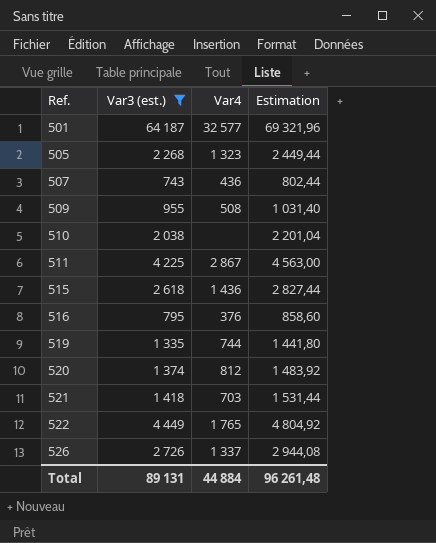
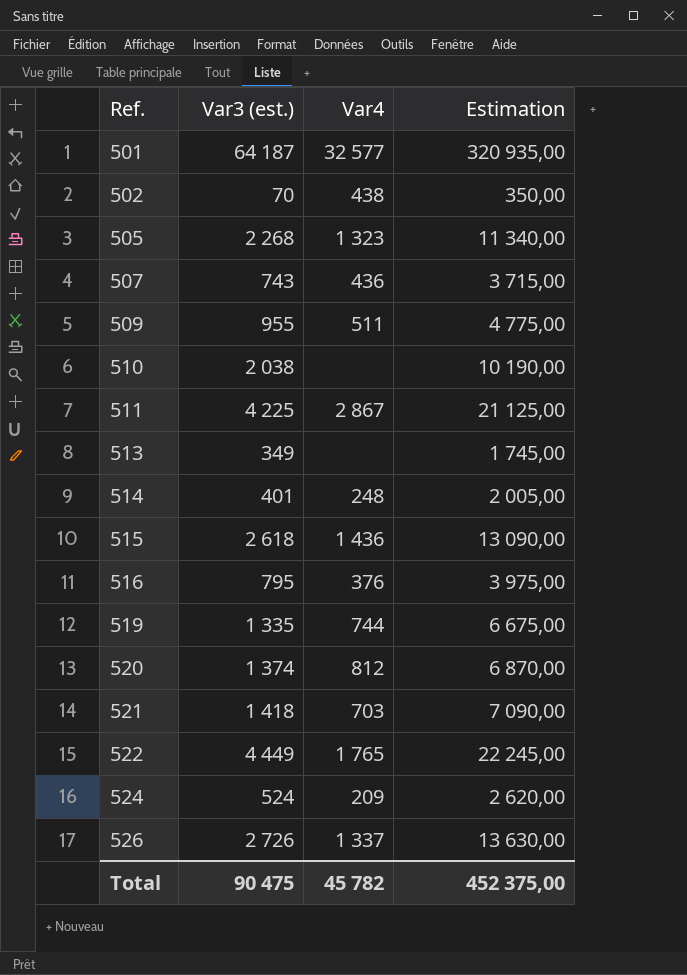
filter: Var3 (est.) >= 743 -> none
column Estimation | formula: [Var3 (est.)] * 1,08 -> [Var3 (est.)] * 5
509 | Var4: 508 -> 511
Total | Var3 (est.): 89 131 -> 90 475
Total | Var4: 44 884 -> 45 782
Total | Estimation: 96 261,48 -> 452 375,00

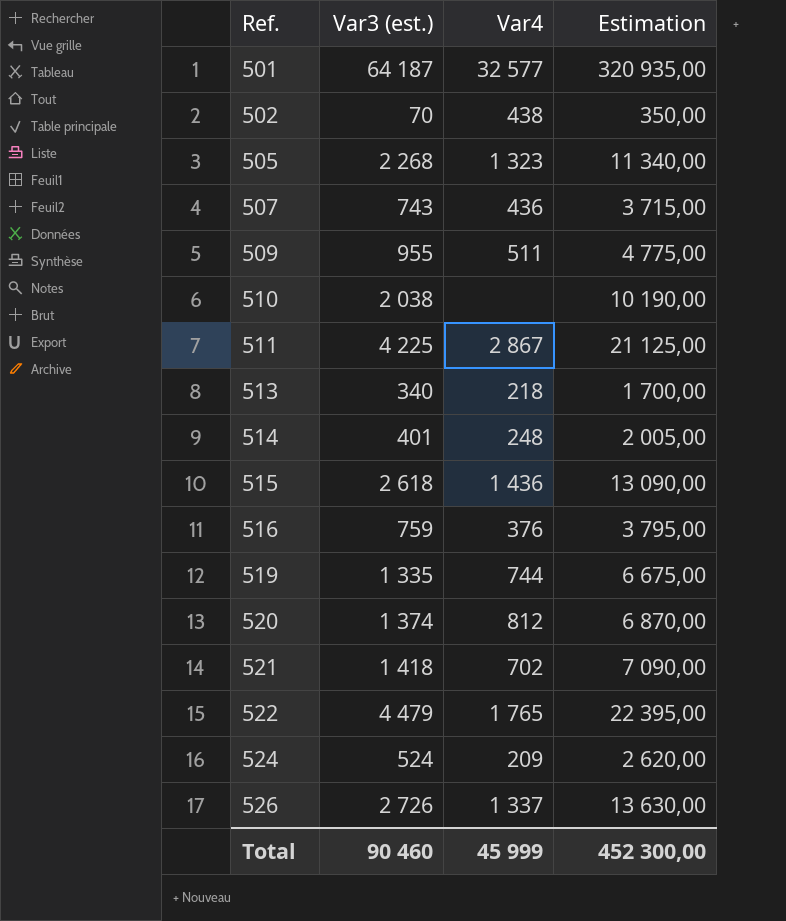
513 | Var3 (est.): 349 -> 340
513 | Var4: none -> 218
513 | Estimation: 1 745,00 -> 1 700,00
516 | Var3 (est.): 795 -> 759
516 | Estimation: 3 975,00 -> 3 795,00
521 | Var4: 703 -> 702
522 | Var3 (est.): 4 449 -> 4 479
522 | Estimation: 22 245,00 -> 22 395,00
Total | Var3 (est.): 90 475 -> 90 460
Total | Var4: 45 782 -> 45 999
Total | Estimation: 452 375,00 -> 452 300,00

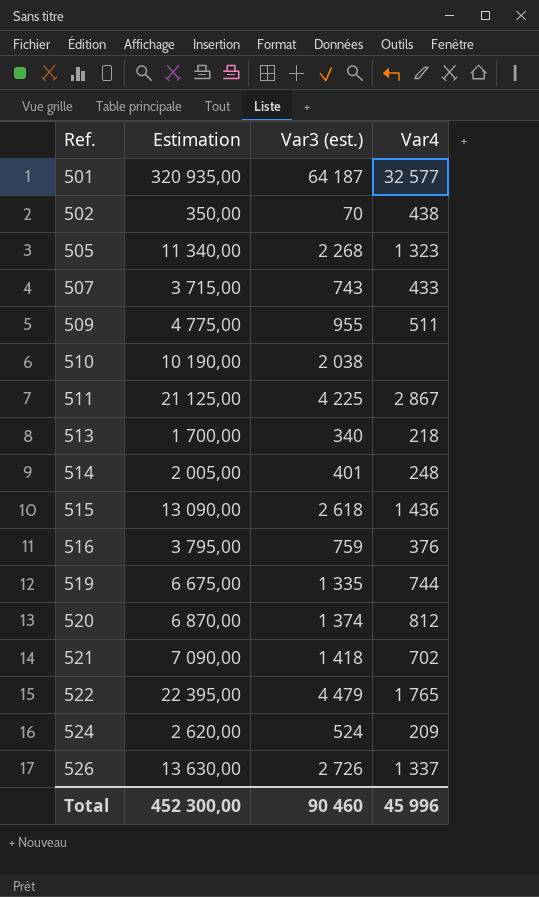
column Estimation | position: 4 -> 2
507 | Var4: 436 -> 433
Total | Var4: 45 999 -> 45 996

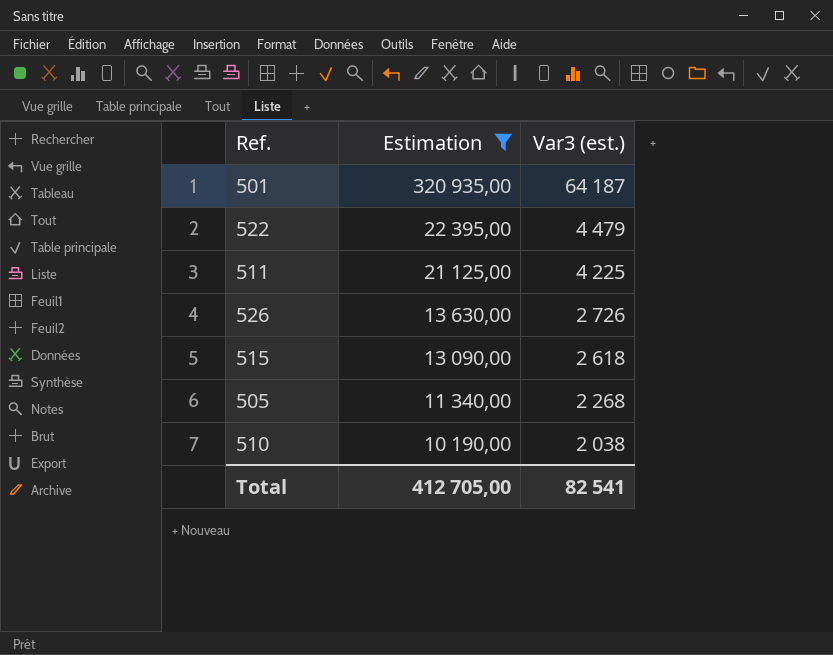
filter: none -> Estimation >= 10 190,00
row order: Ref. ascending -> Estimation descending
column Var4 | position: 4 -> none
Total | Estimation: 452 300,00 -> 412 705,00
Total | Var3 (est.): 90 460 -> 82 541

